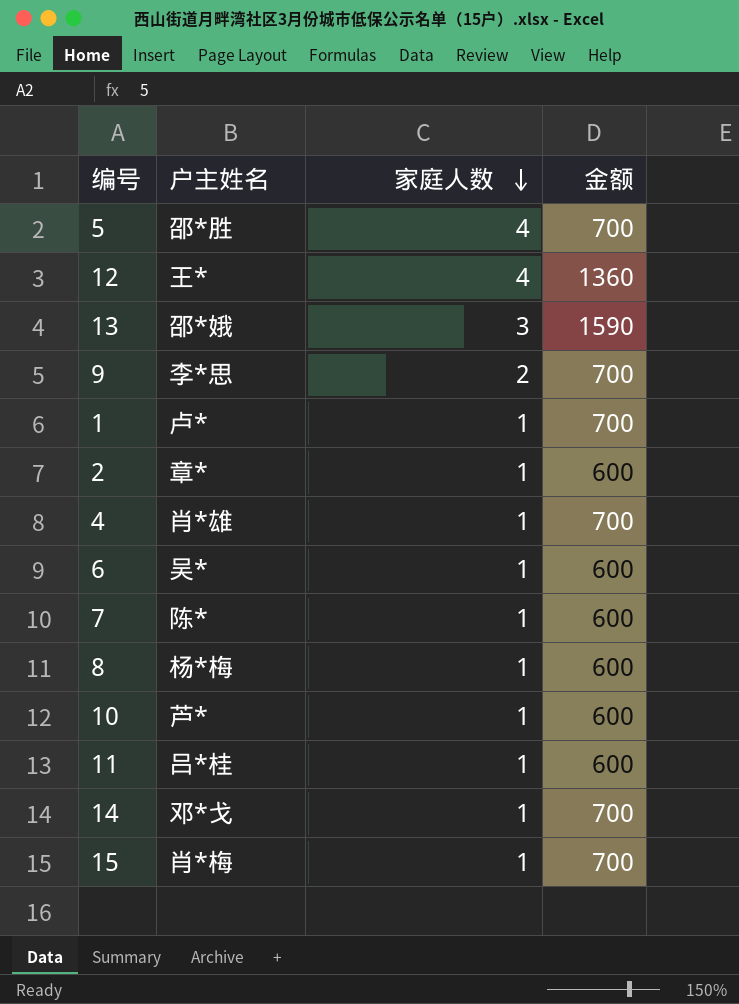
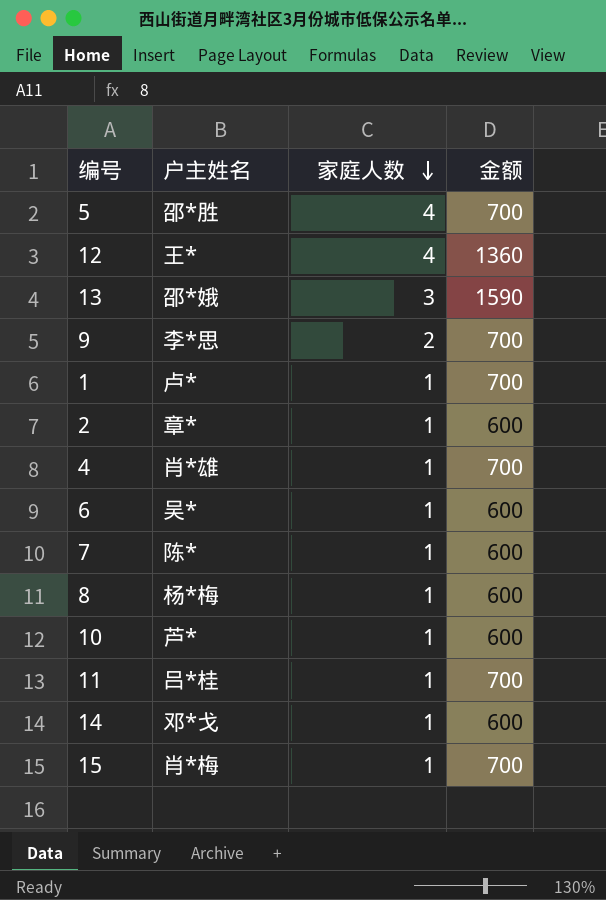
11 | 金额: 600 -> 700
14 | 金额: 700 -> 600

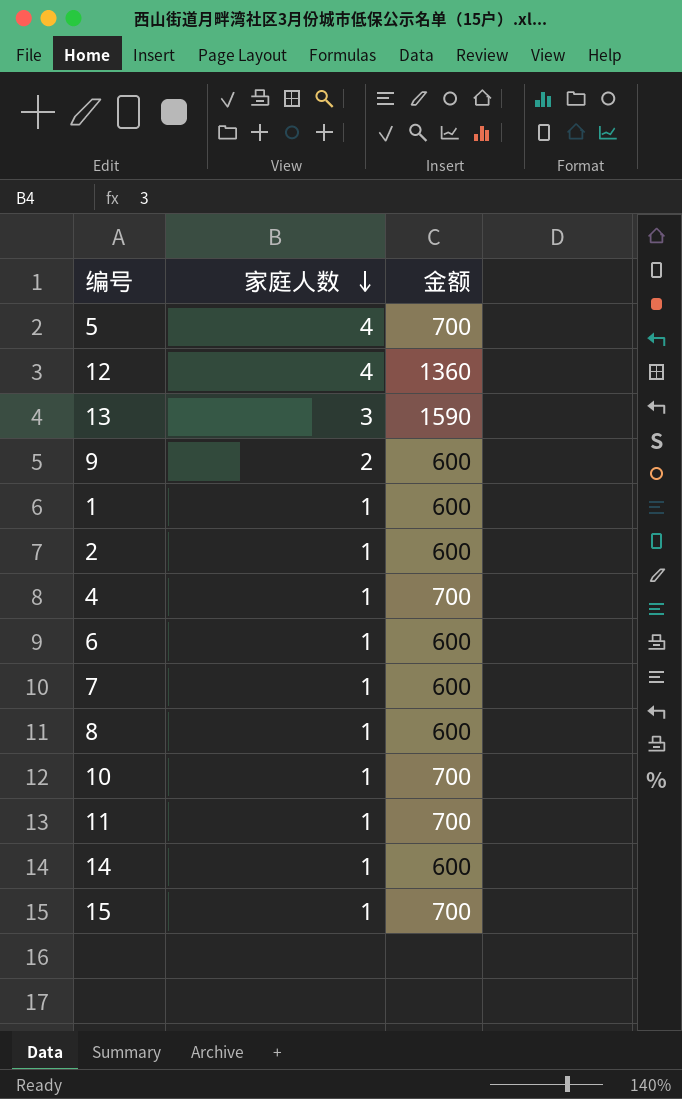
column 户主姓名 | position: 2 -> none
9 | 金额: 700 -> 600
1 | 金额: 700 -> 600
10 | 金额: 600 -> 700

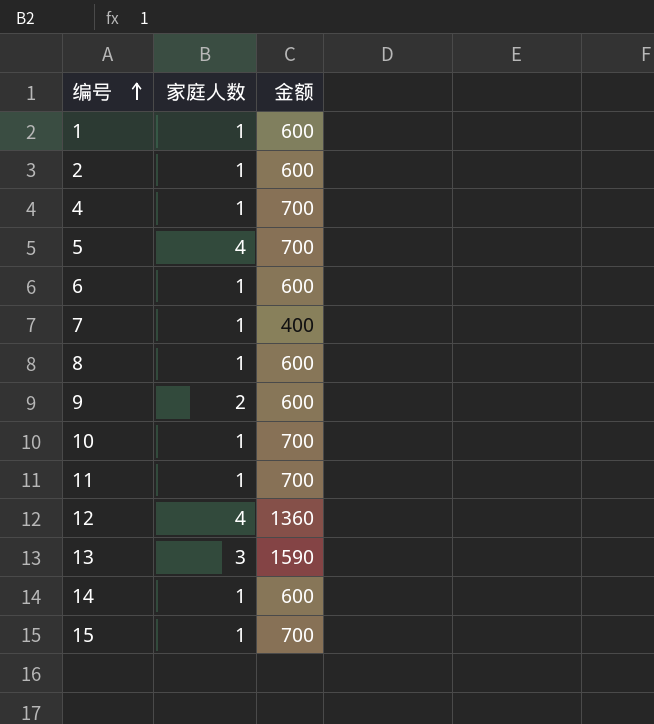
row order: 家庭人数 descending -> 编号 ascending
7 | 金额: 600 -> 400

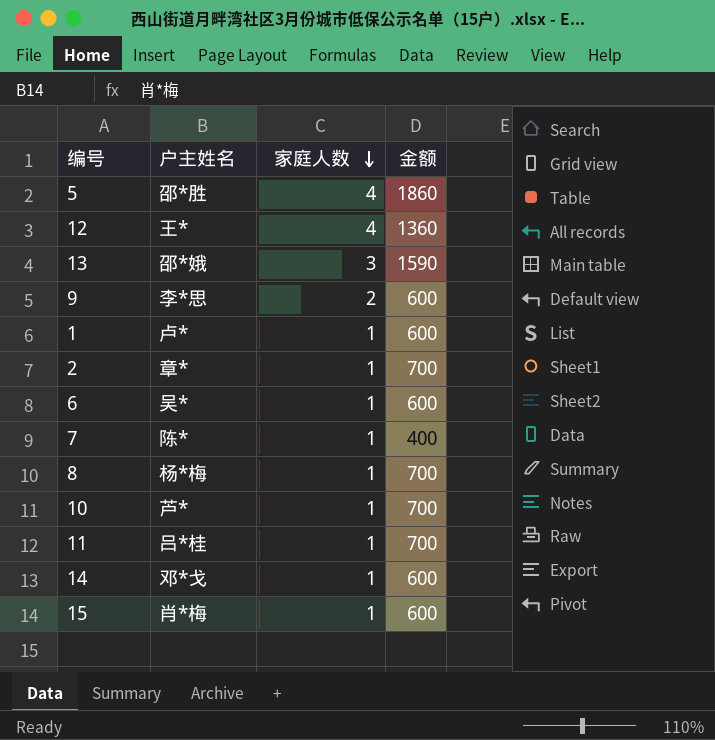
row order: 编号 ascending -> 家庭人数 descending
column 户主姓名 | position: none -> 2
row 4: 1 | 700 -> none
5 | 金额: 700 -> 1860
2 | 金额: 600 -> 700
8 | 金额: 600 -> 700
15 | 金额: 700 -> 600

